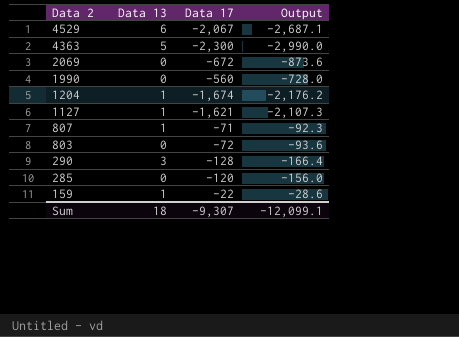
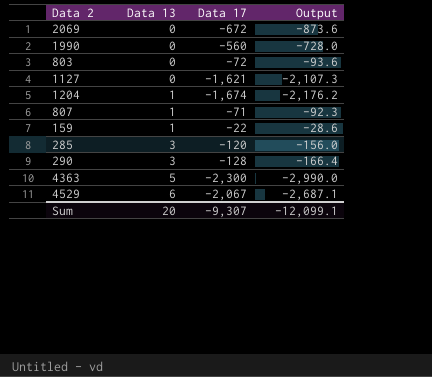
row order: Data 2 descending -> Data 13 ascending
1127 | Data 13: 1 -> 0
285 | Data 13: 0 -> 3
Sum | Data 13: 18 -> 20

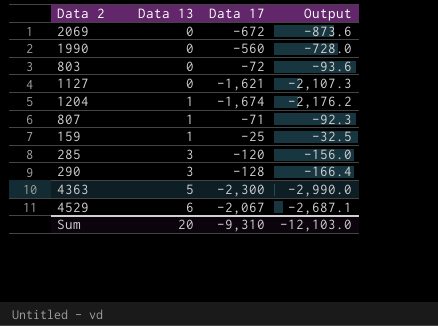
159 | Data 17: -22 -> -25
159 | Output: -28.6 -> -32.5
Sum | Data 17: -9,307 -> -9,310
Sum | Output: -12,099.1 -> -12,103.0

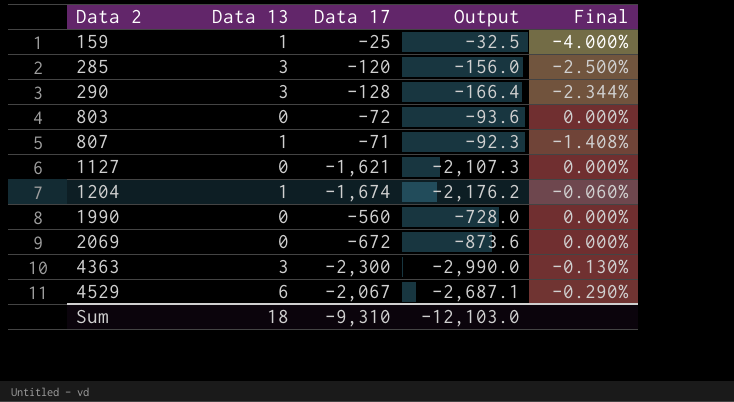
row order: Data 13 ascending -> Data 2 ascending
column Final | formula: none -> [Data 13] / [Data 17]
4363 | Data 13: 5 -> 3
Sum | Data 13: 20 -> 18

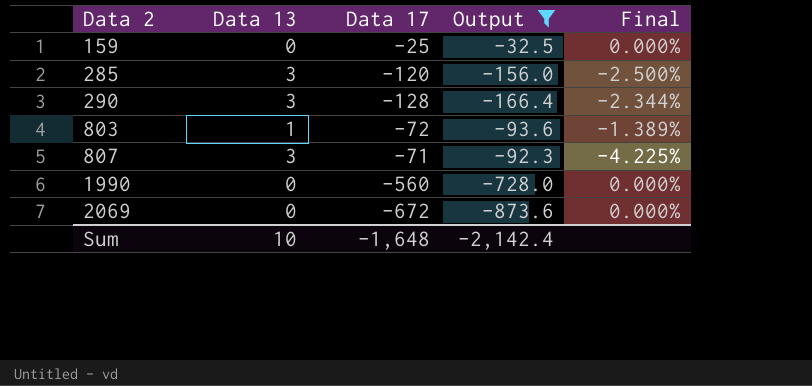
filter: none -> Output >= -873.6
159 | Data 13: 1 -> 0
159 | Final: -4.000% -> 0.000%
803 | Data 13: 0 -> 1
803 | Final: 0.000% -> -1.389%
807 | Data 13: 1 -> 3
807 | Final: -1.408% -> -4.225%
Sum | Data 13: 18 -> 10
Sum | Data 17: -9,310 -> -1,648
Sum | Output: -12,103.0 -> -2,142.4

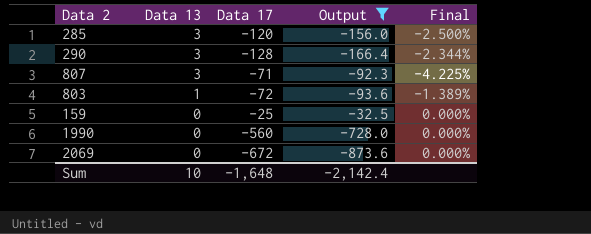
row order: Data 2 ascending -> Data 13 descending

